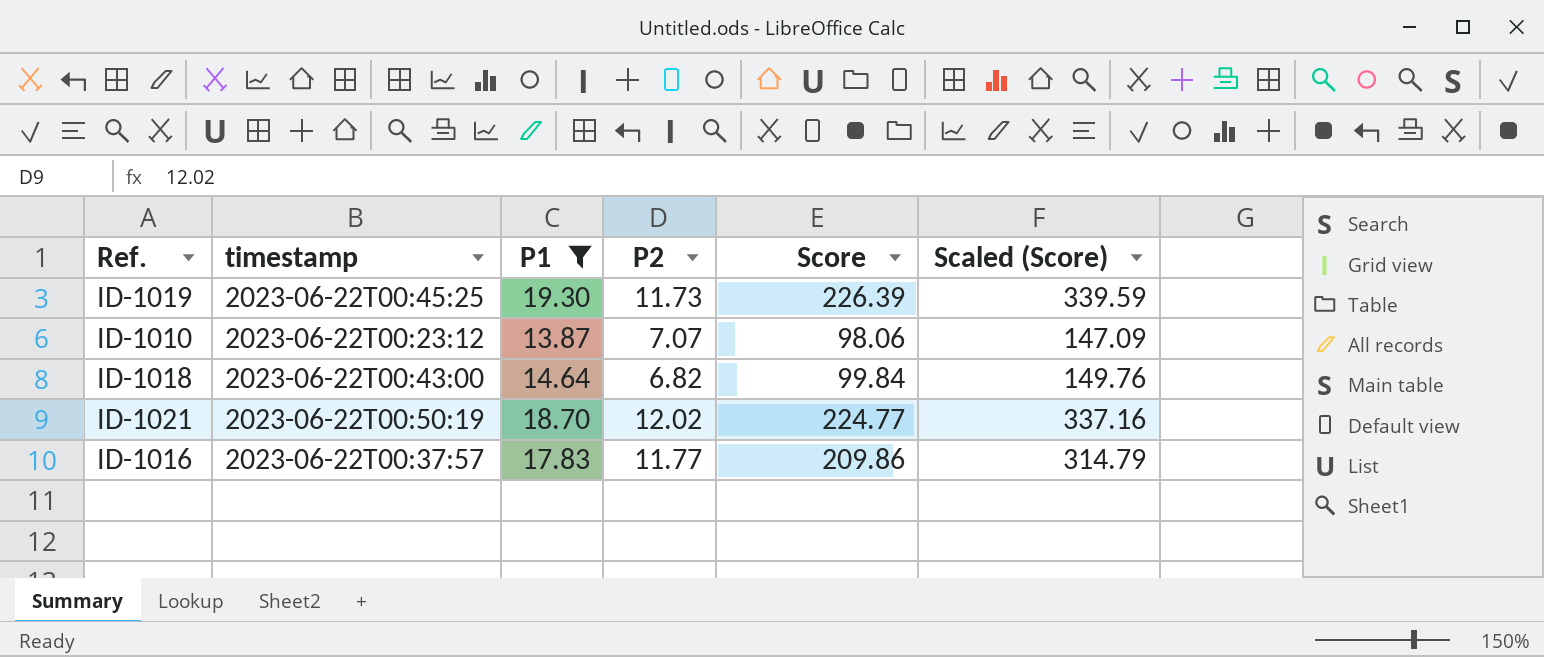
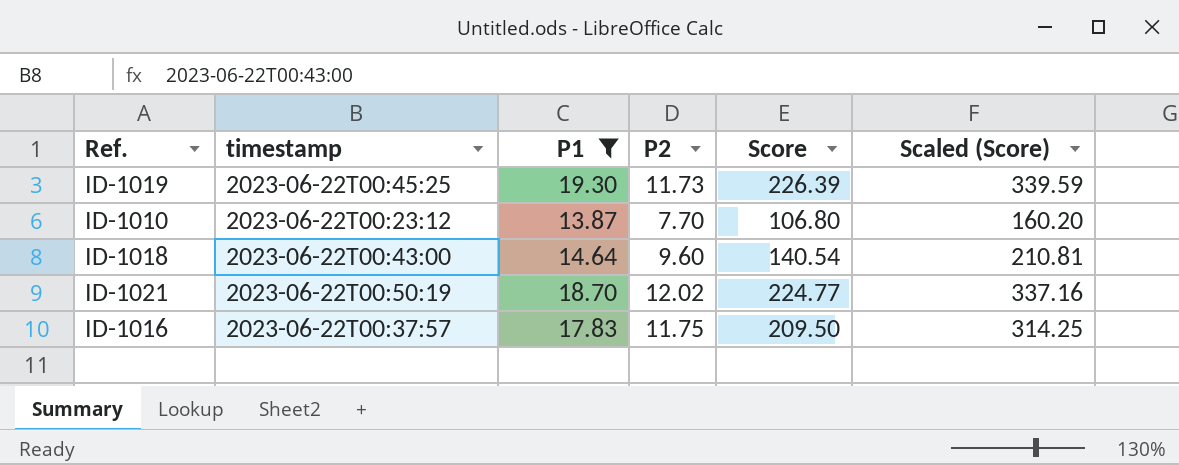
ID-1010 | P2: 7.07 -> 7.70
ID-1010 | Score: 98.06 -> 106.80
ID-1010 | Scaled (Score): 147.09 -> 160.20
ID-1018 | P2: 6.82 -> 9.60
ID-1018 | Score: 99.84 -> 140.54
ID-1018 | Scaled (Score): 149.76 -> 210.81
ID-1016 | P2: 11.77 -> 11.75
ID-1016 | Score: 209.86 -> 209.50
ID-1016 | Scaled (Score): 314.79 -> 314.25

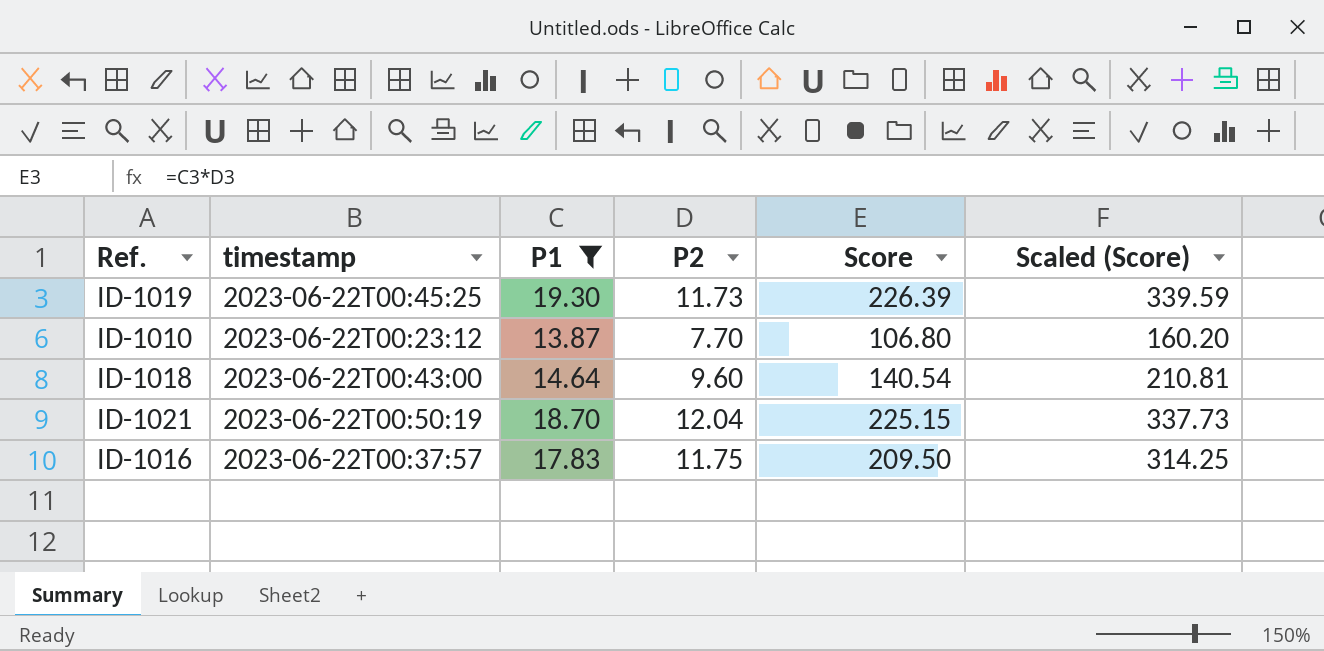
ID-1021 | P2: 12.02 -> 12.04
ID-1021 | Score: 224.77 -> 225.15
ID-1021 | Scaled (Score): 337.16 -> 337.73

